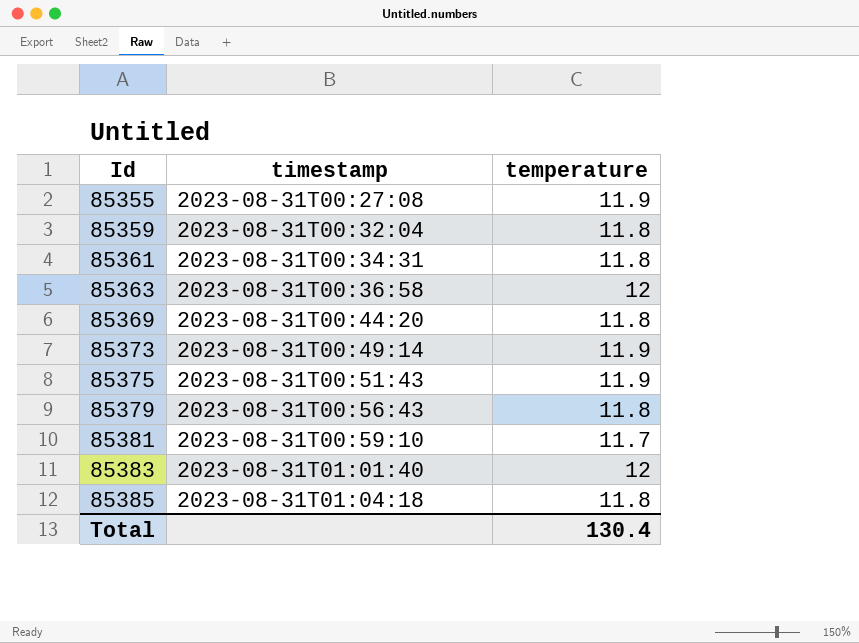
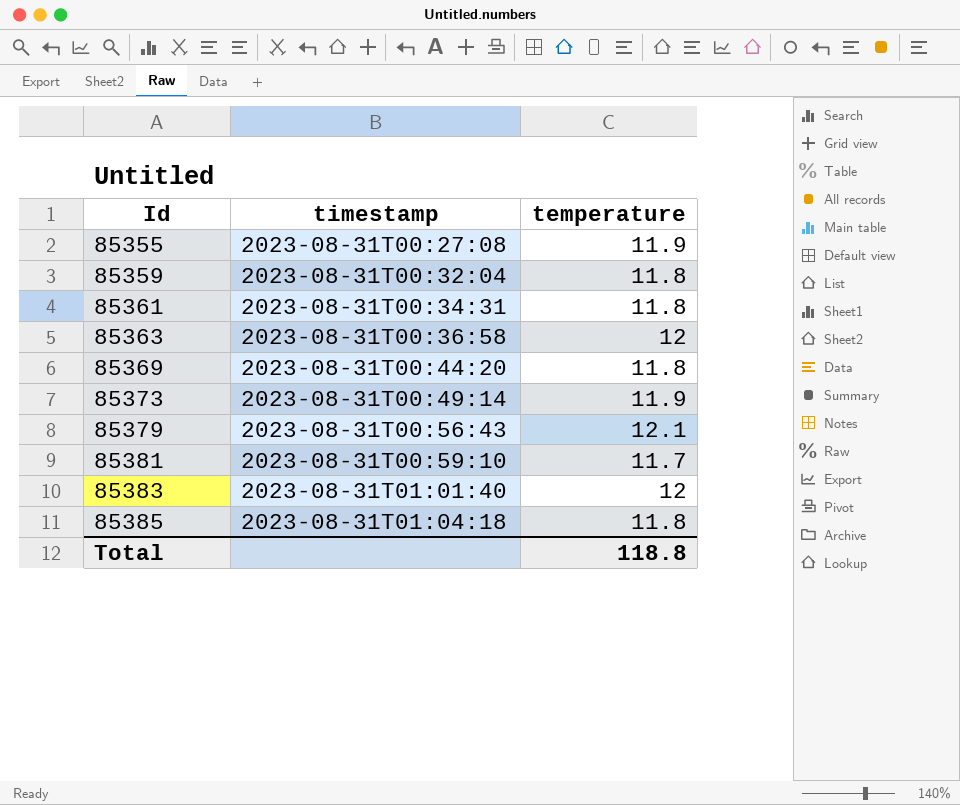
row 85375: 2023-08-31T00:51:43 | 11.9 -> none
85379 | temperature: 11.8 -> 12.1
Total | temperature: 130.4 -> 118.8

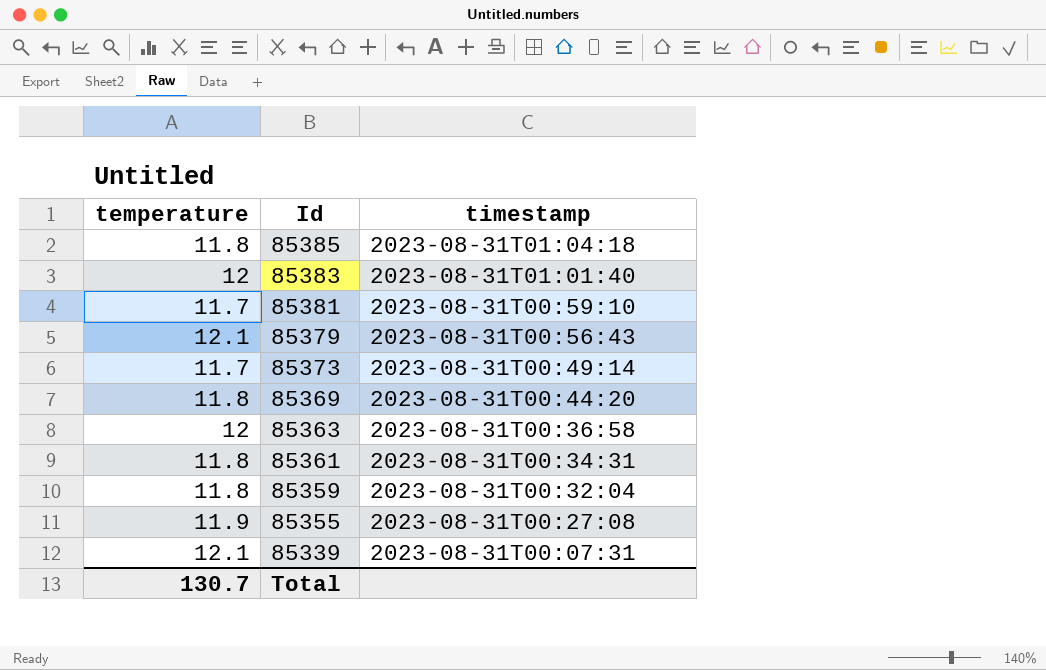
row order: Id ascending -> Id descending
column temperature | position: 3 -> 1
85373 | temperature: 11.9 -> 11.7
row 85339: none -> 12.1 | 2023-08-31T00:07:31
Total | temperature: 118.8 -> 130.7

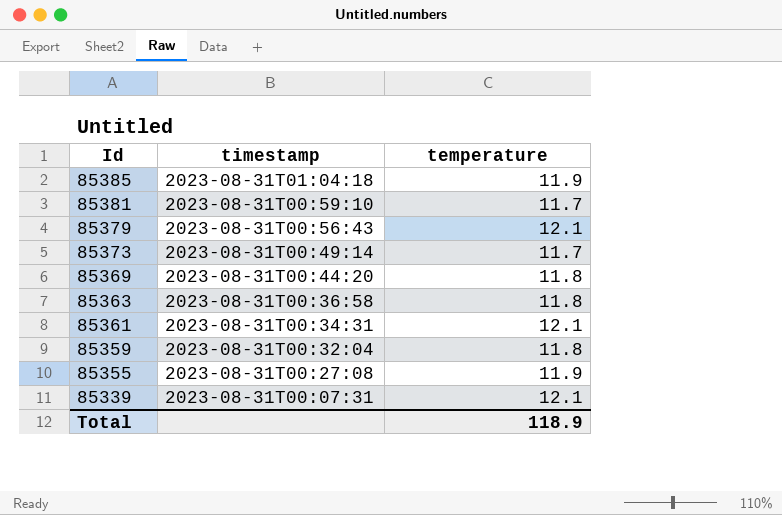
column temperature | position: 1 -> 3
row 85383: 12 | 2023-08-31T01:01:40 -> none
85385 | temperature: 11.8 -> 11.9
85363 | temperature: 12 -> 11.8
85361 | temperature: 11.8 -> 12.1
Total | temperature: 130.7 -> 118.9

